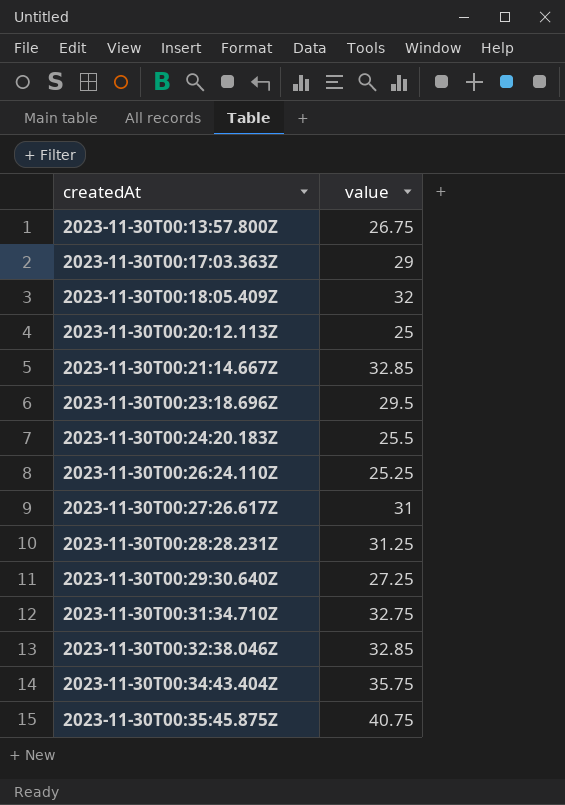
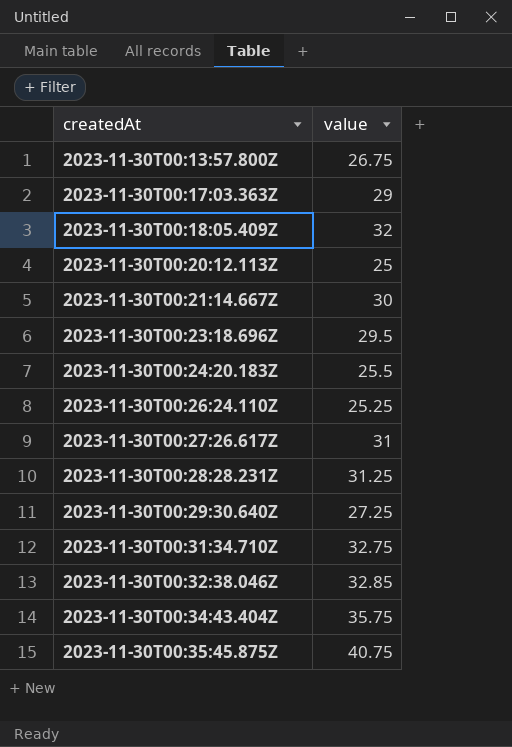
2023-11-30T00:21:14.667Z | value: 32.85 -> 30

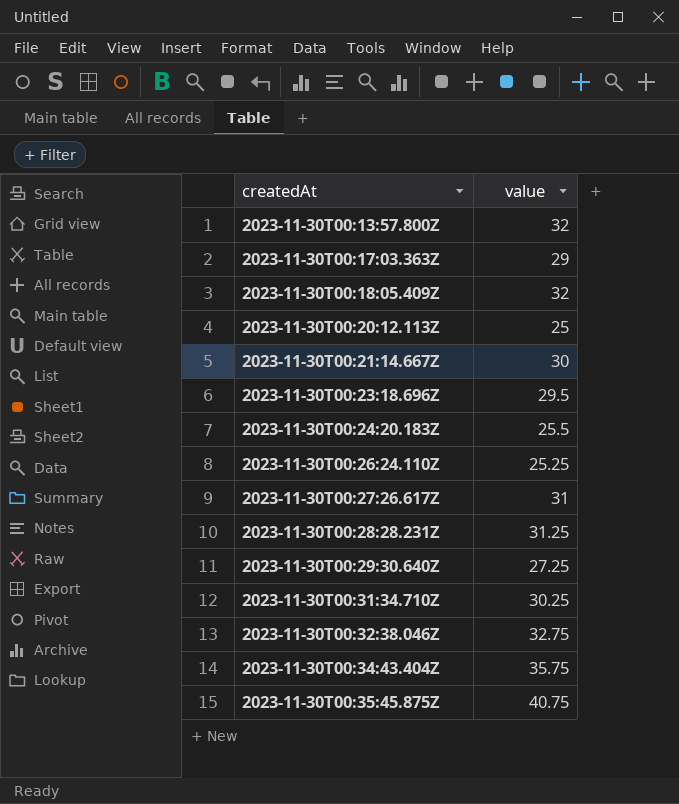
2023-11-30T00:13:57.800Z | value: 26.75 -> 32
2023-11-30T00:31:34.710Z | value: 32.75 -> 30.25
2023-11-30T00:32:38.046Z | value: 32.85 -> 32.75

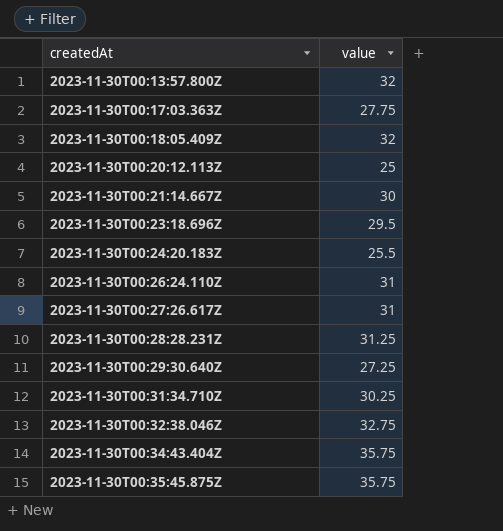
2023-11-30T00:17:03.363Z | value: 29 -> 27.75
2023-11-30T00:26:24.110Z | value: 25.25 -> 31
2023-11-30T00:35:45.875Z | value: 40.75 -> 35.75

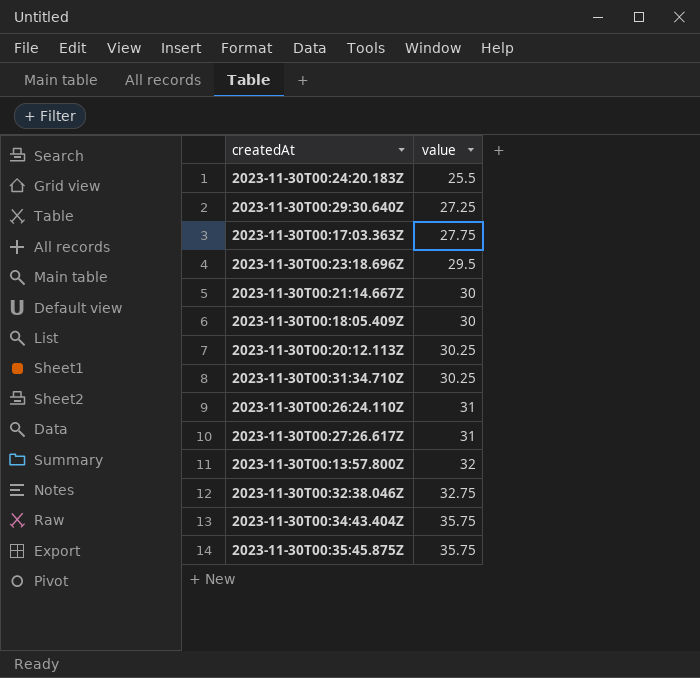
row order: createdAt ascending -> value ascending
row 2023-11-30T00:28:28.231Z: 31.25 -> none
2023-11-30T00:18:05.409Z | value: 32 -> 30
2023-11-30T00:20:12.113Z | value: 25 -> 30.25

